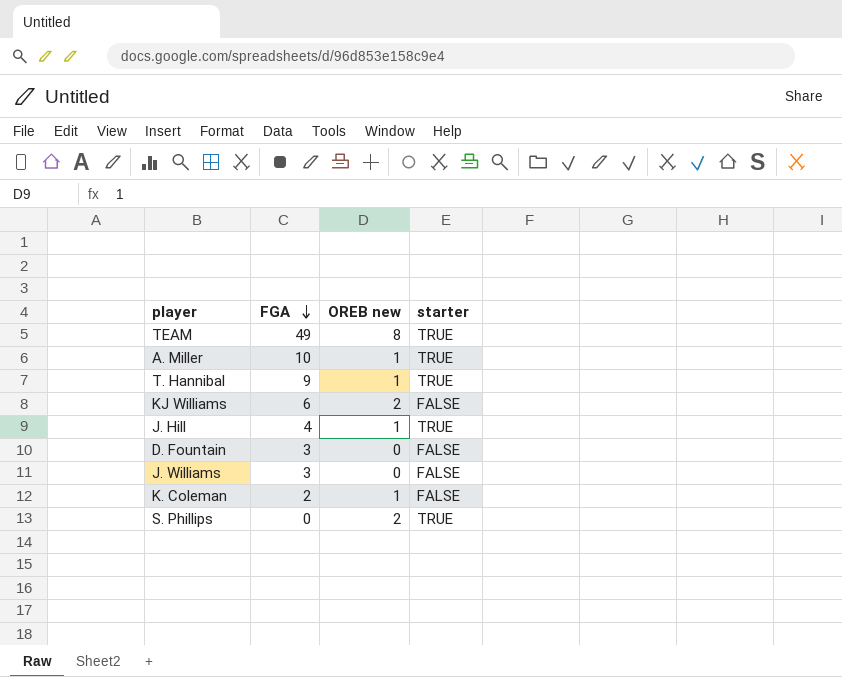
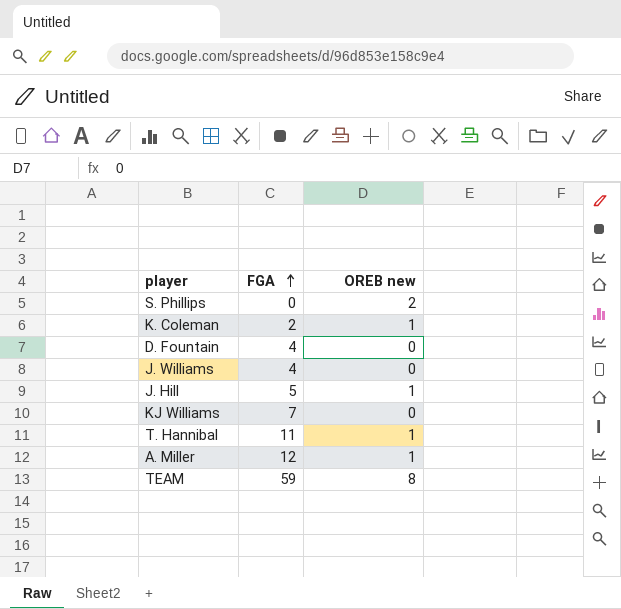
row order: FGA descending -> FGA ascending
column starter | position: 4 -> none
D. Fountain | FGA: 3 -> 4
J. Williams | FGA: 3 -> 4
J. Hill | FGA: 4 -> 5
KJ Williams | FGA: 6 -> 7
KJ Williams | OREB new: 2 -> 0
T. Hannibal | FGA: 9 -> 11
A. Miller | FGA: 10 -> 12
TEAM | FGA: 49 -> 59

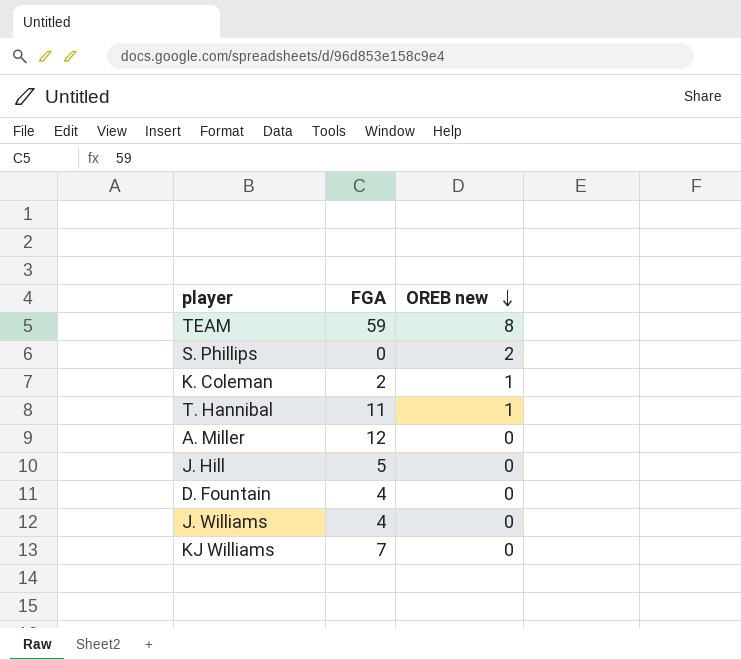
row order: FGA ascending -> OREB new descending
A. Miller | OREB new: 1 -> 0
J. Hill | OREB new: 1 -> 0

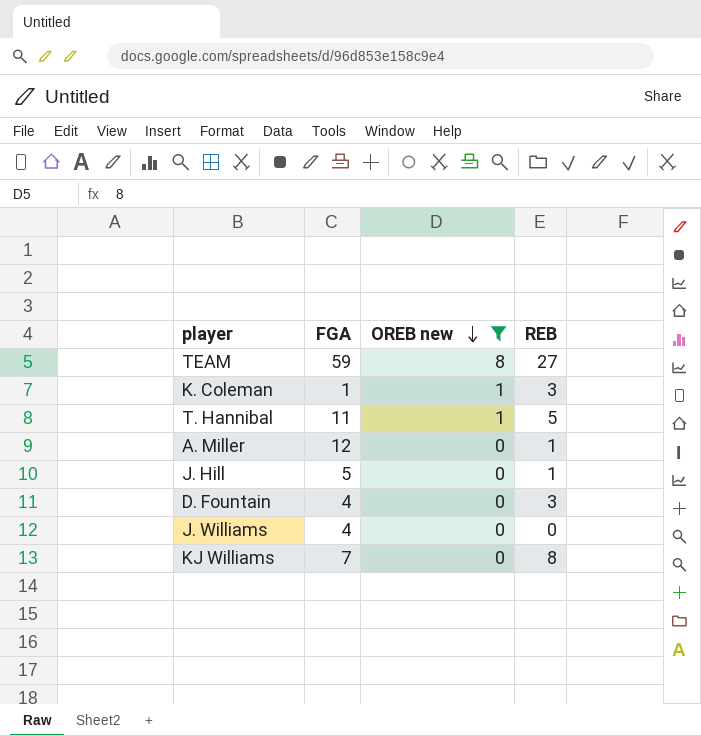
filter: none -> OREB new != 2
column REB | position: none -> 4
K. Coleman | FGA: 2 -> 1

